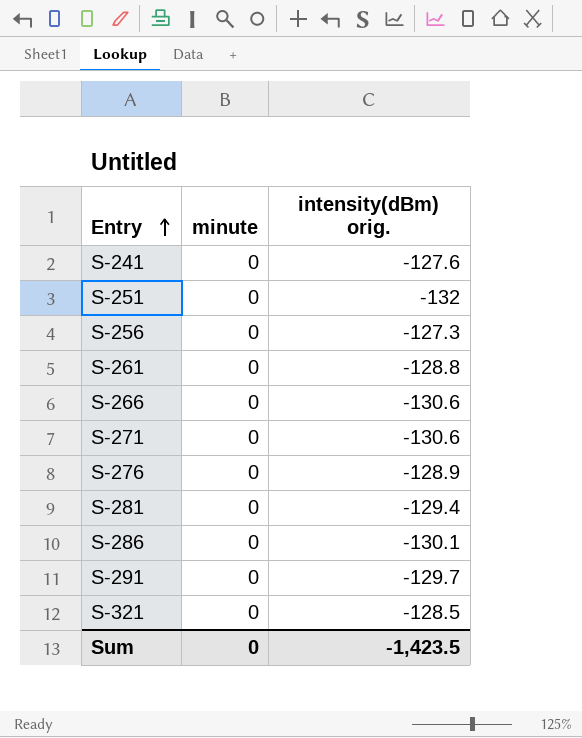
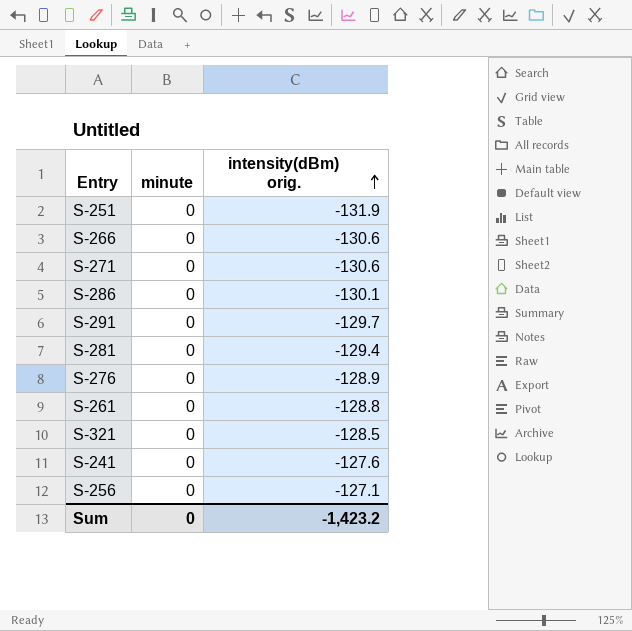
row order: Entry ascending -> intensity(dBm) orig. ascending
S-251 | intensity(dBm) orig.: -132 -> -131.9
S-256 | intensity(dBm) orig.: -127.3 -> -127.1
Sum | intensity(dBm) orig.: -1,423.5 -> -1,423.2

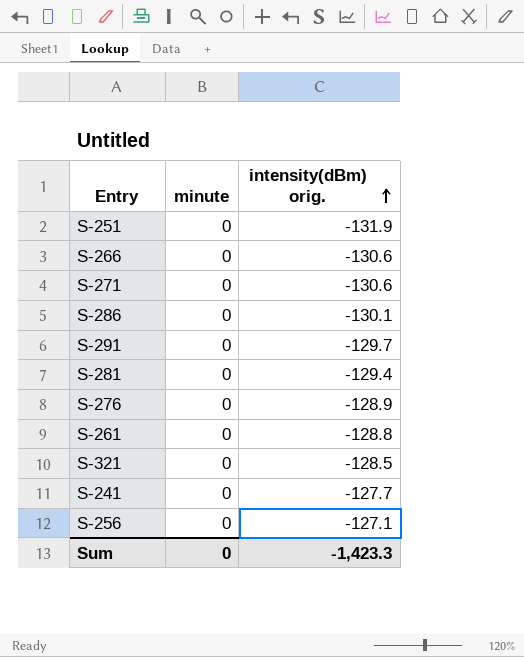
S-241 | intensity(dBm) orig.: -127.6 -> -127.7
Sum | intensity(dBm) orig.: -1,423.2 -> -1,423.3

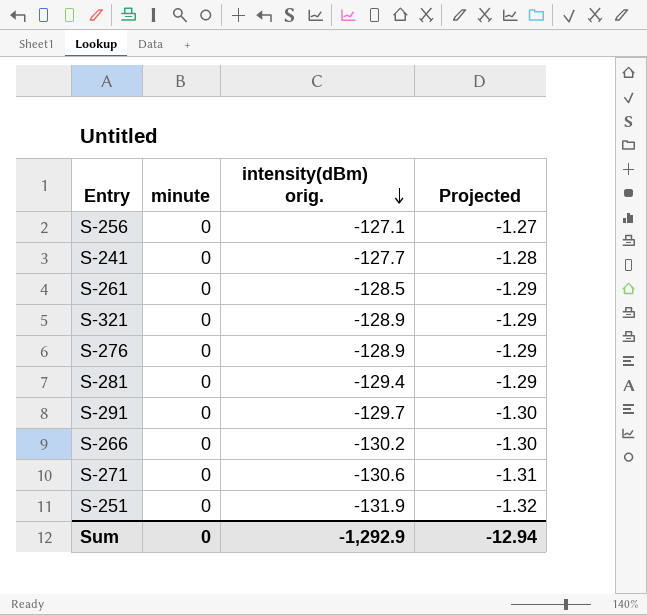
row order: intensity(dBm) orig. ascending -> intensity(dBm) orig. descending
column Projected | formula: none -> [intensity(dBm) orig.] * 0.01
row S-286: 0 | -130.1 -> none
S-261 | intensity(dBm) orig.: -128.8 -> -128.5
S-321 | intensity(dBm) orig.: -128.5 -> -128.9
S-266 | intensity(dBm) orig.: -130.6 -> -130.2
Sum | intensity(dBm) orig.: -1,423.3 -> -1,292.9

